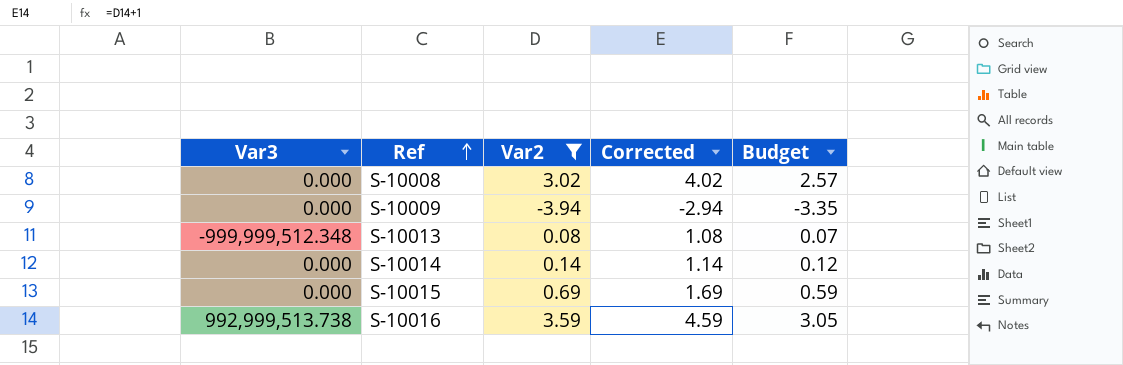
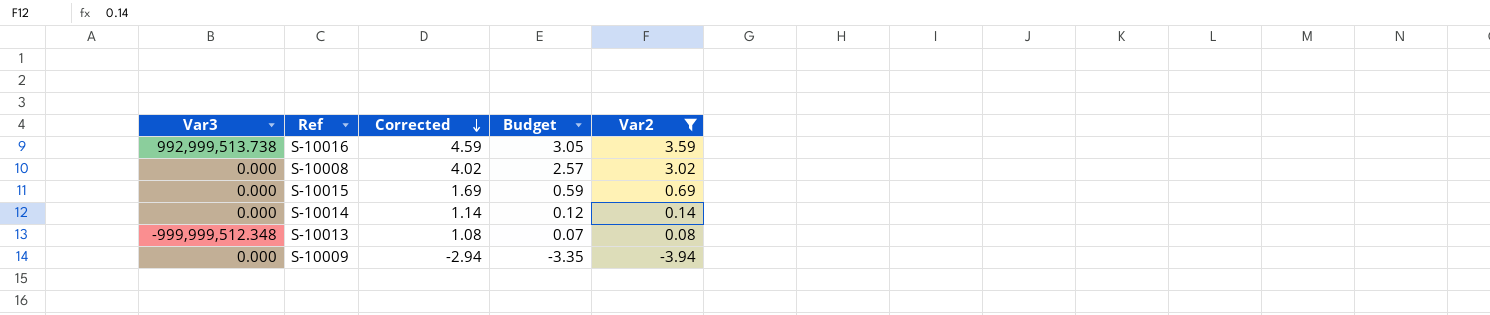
row order: Ref ascending -> Corrected descending
column Var2 | position: 3 -> 5

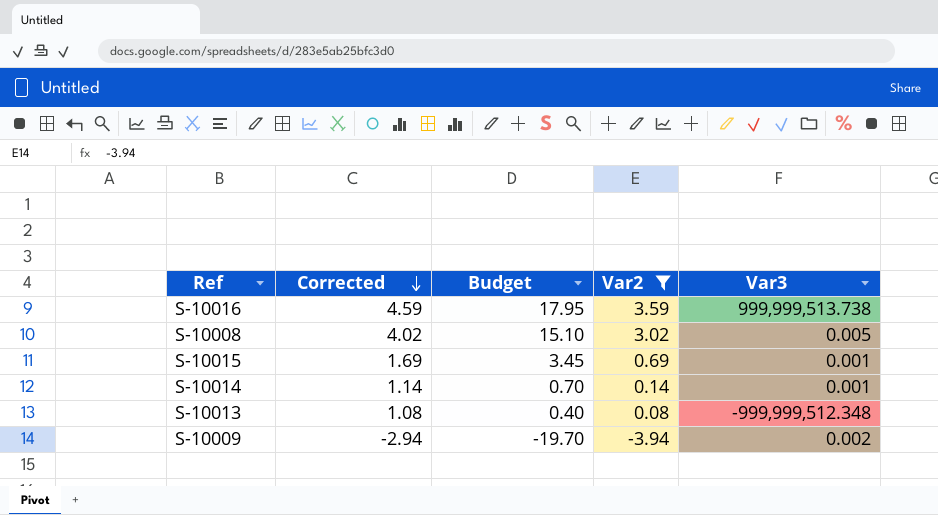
column Budget | formula: [Var2] * 0.85 -> [Var2] * 5
column Var3 | position: 1 -> 5
S-10016 | Var3: 992,999,513.738 -> 999,999,513.738
S-10008 | Var3: 0.000 -> 0.005
S-10015 | Var3: 0.000 -> 0.001
S-10014 | Var3: 0.000 -> 0.001
S-10009 | Var3: 0.000 -> 0.002

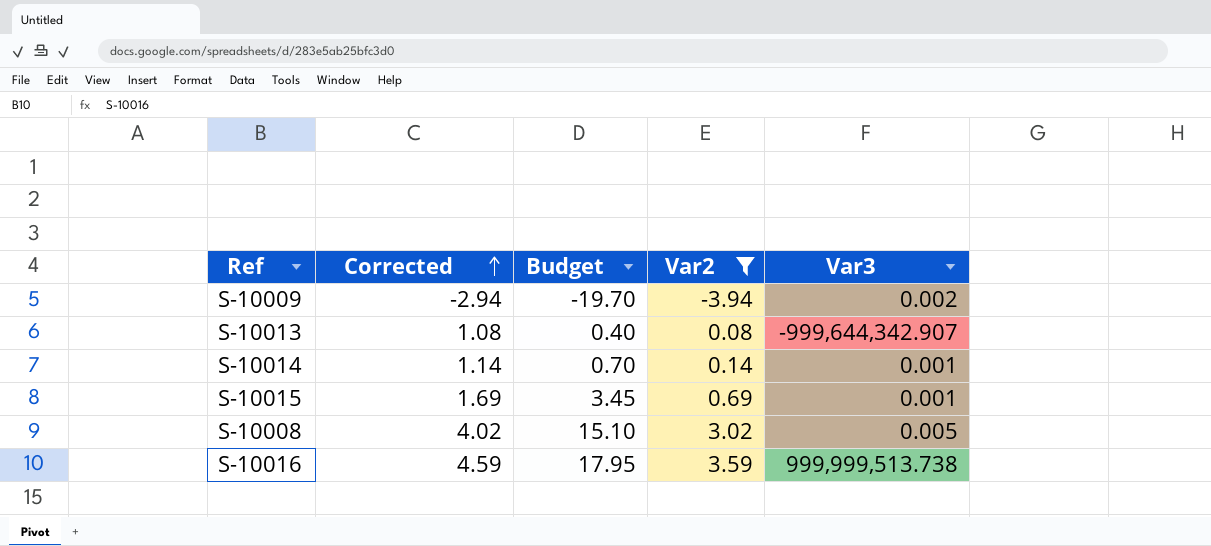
row order: Corrected descending -> Corrected ascending
S-10013 | Var3: -999,999,512.348 -> -999,644,342.907

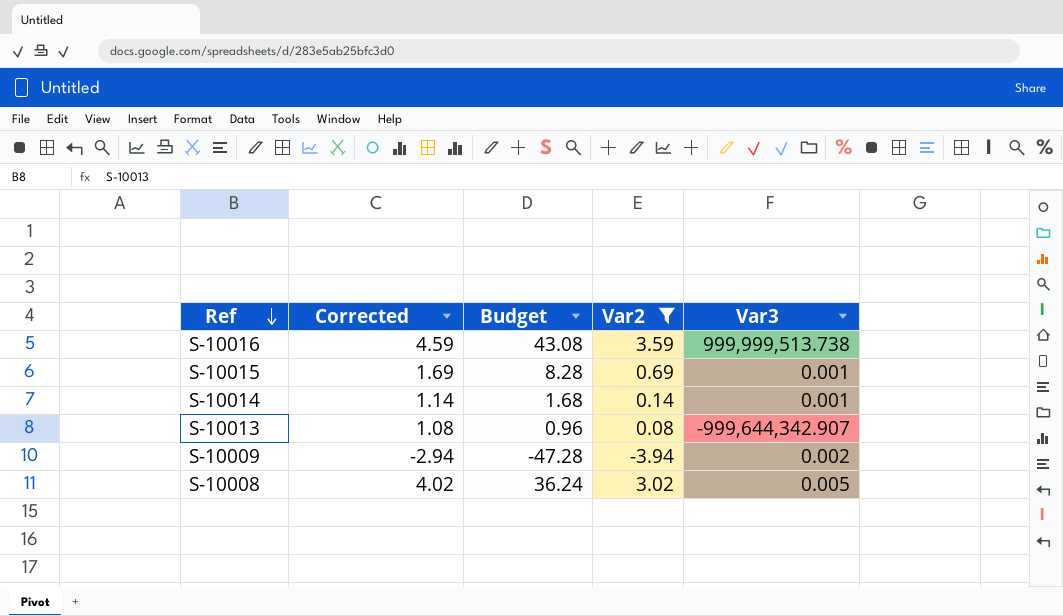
row order: Corrected ascending -> Ref descending
column Budget | formula: [Var2] * 5 -> [Var2] * 12

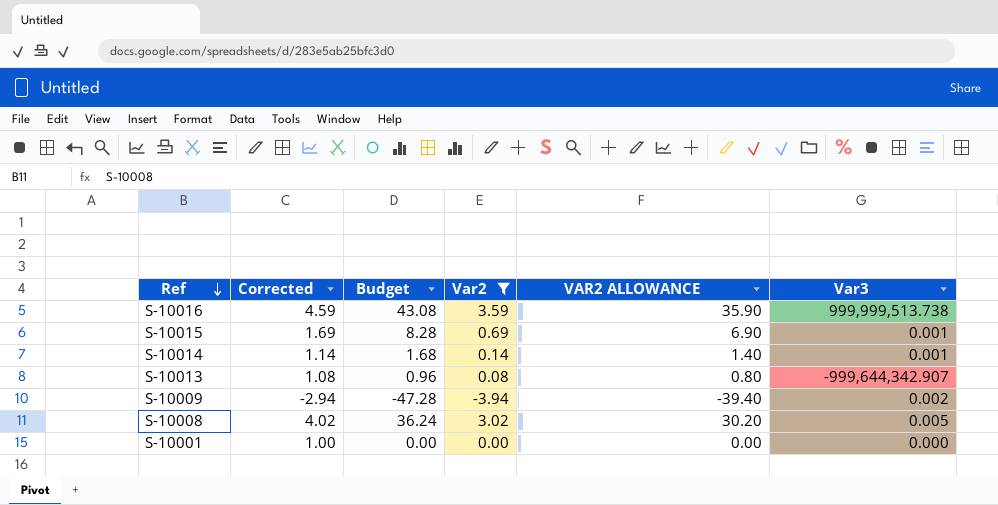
column VAR2 ALLOWANCE | formula: none -> [Var2] * 10
row S-10001: none -> 1.00 | 0.00 | 0.00 | 0.00 | 0.000

